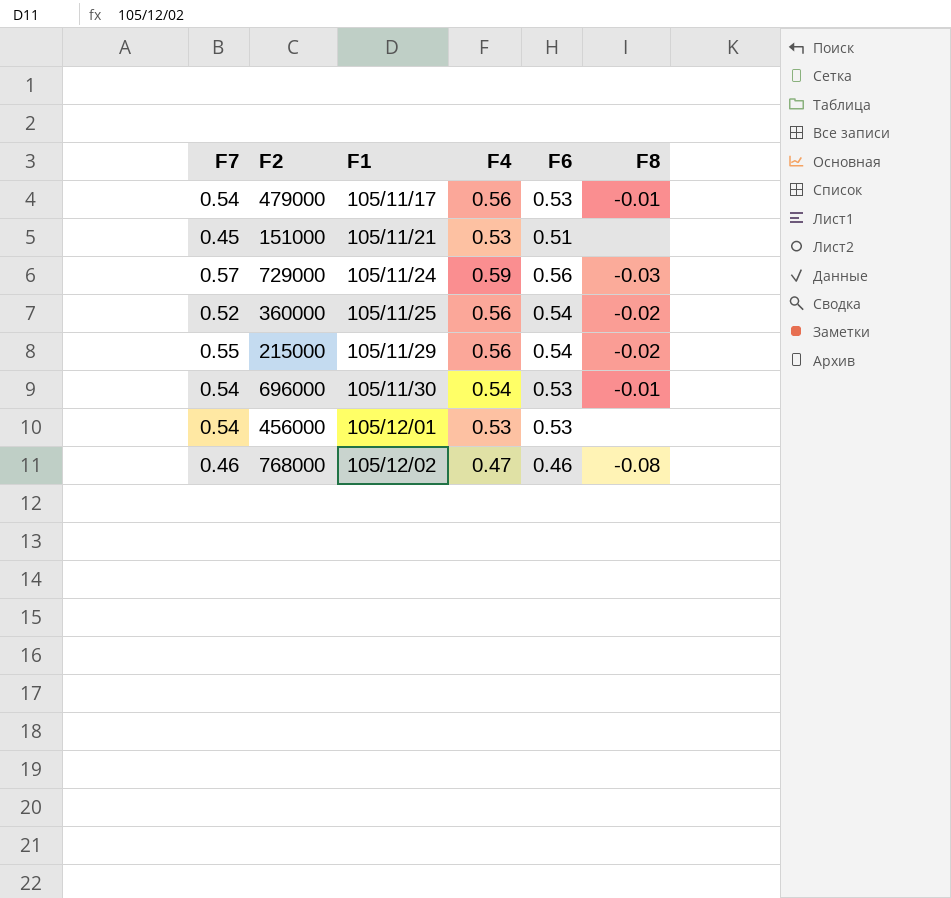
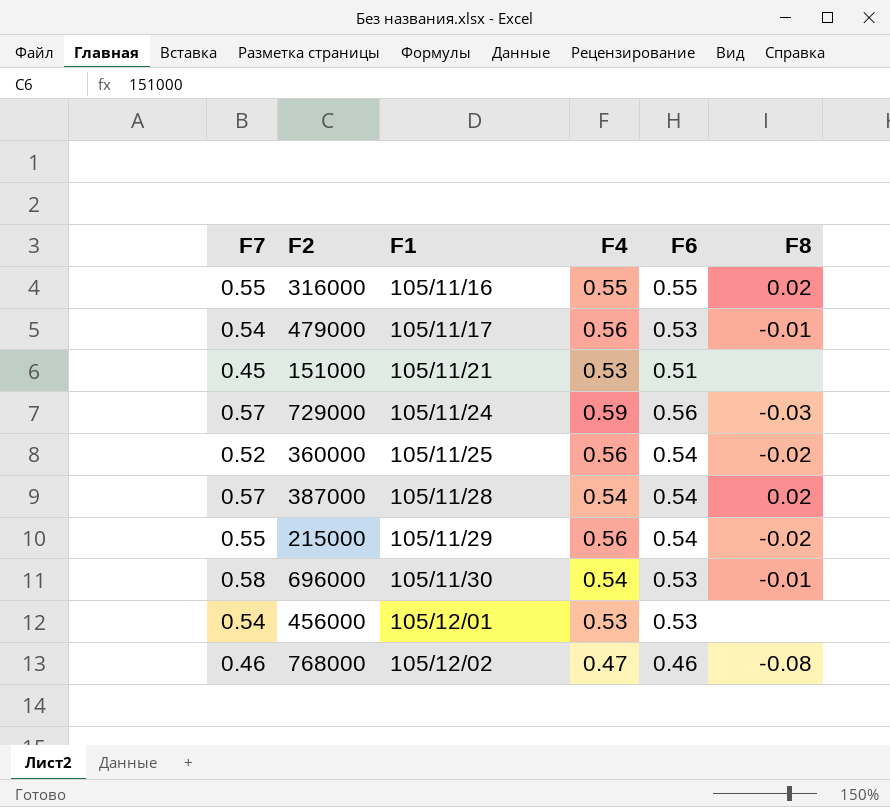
row 316000: none -> 0.55 | 105/11/16 | 0.55 | 0.55 | 0.02
row 387000: none -> 0.57 | 105/11/28 | 0.54 | 0.54 | 0.02
696000 | F7: 0.54 -> 0.58

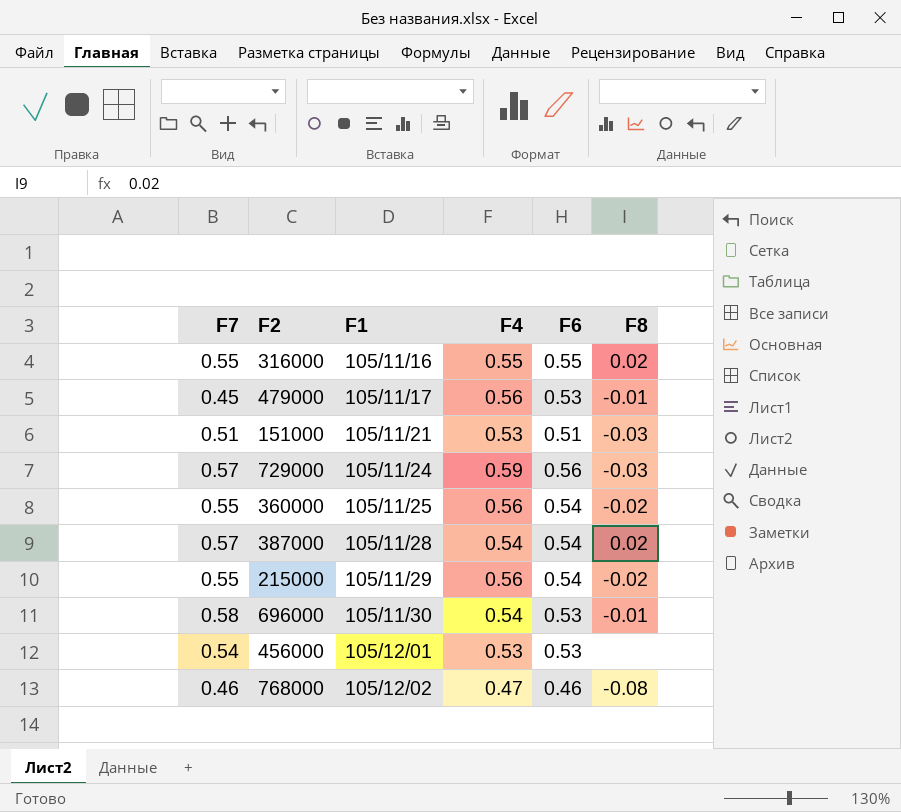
479000 | F7: 0.54 -> 0.45
151000 | F7: 0.45 -> 0.51
151000 | F8: none -> -0.03
360000 | F7: 0.52 -> 0.55

